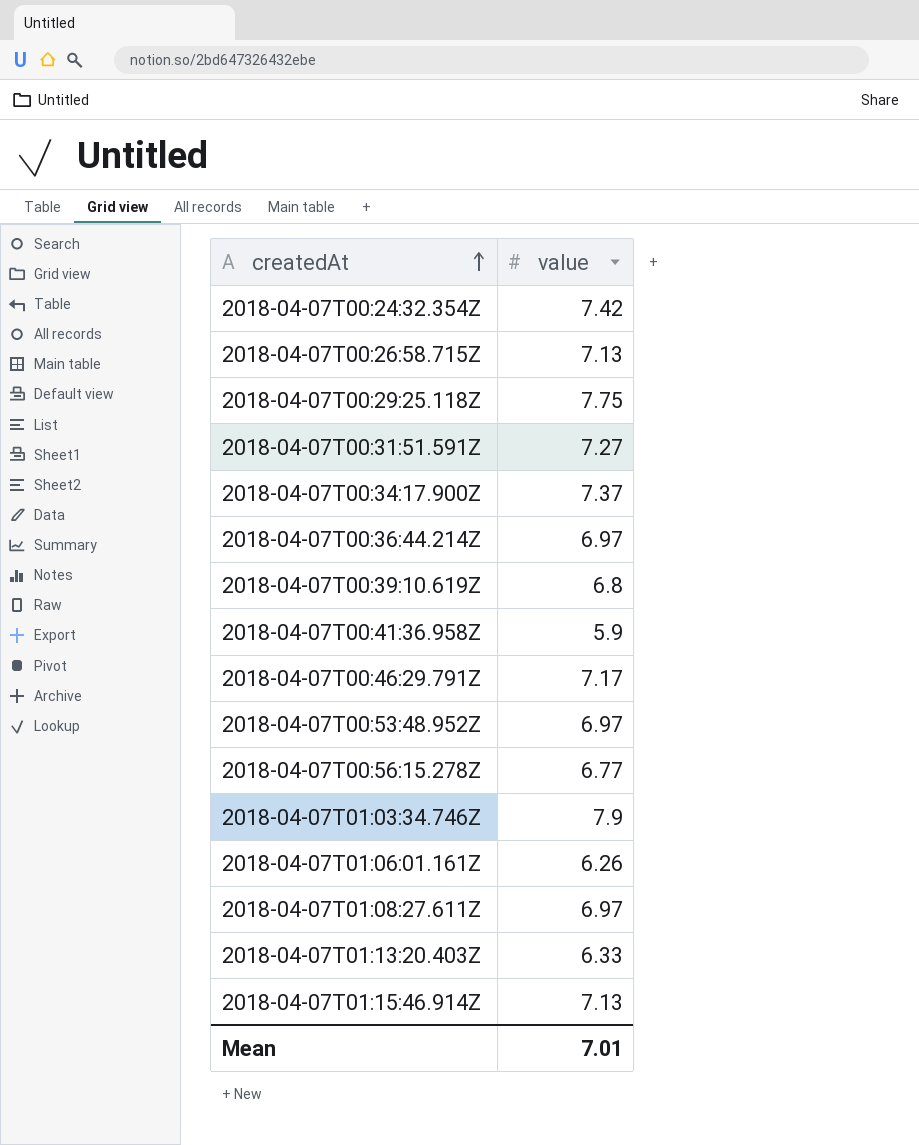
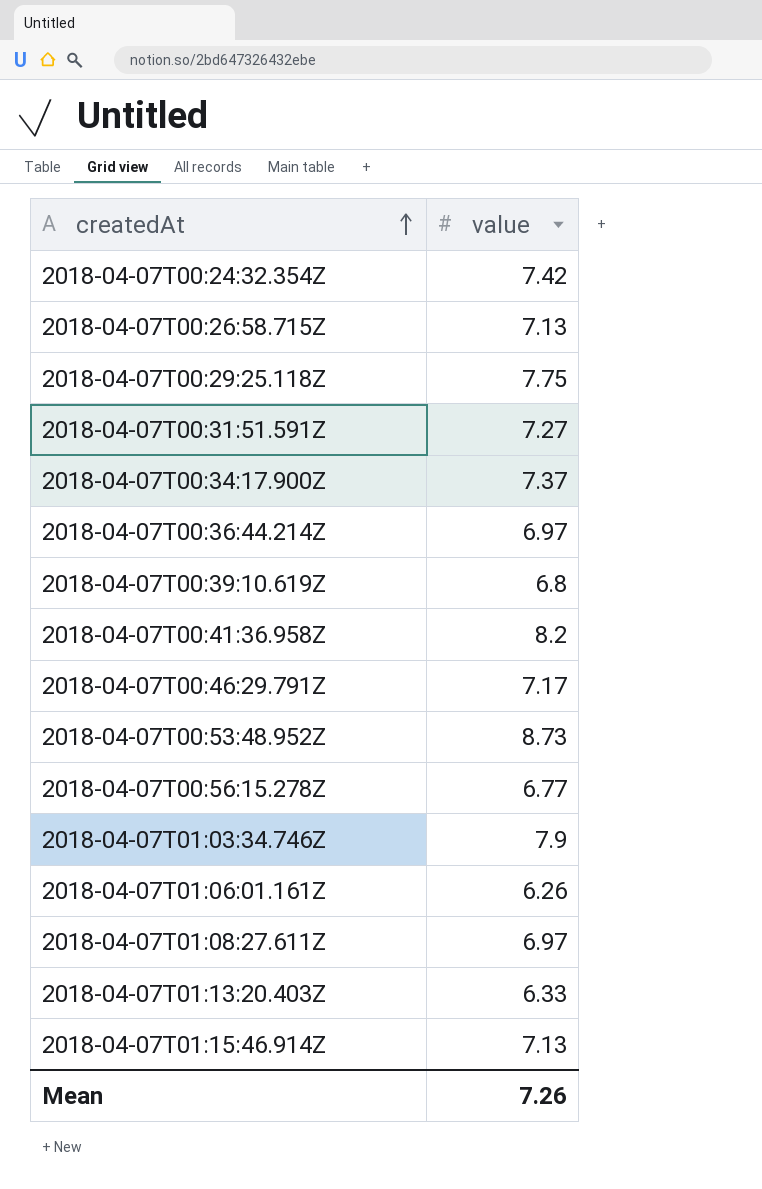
2018-04-07T00:41:36.958Z | value: 5.9 -> 8.2
2018-04-07T00:53:48.952Z | value: 6.97 -> 8.73
Mean | value: 7.01 -> 7.26

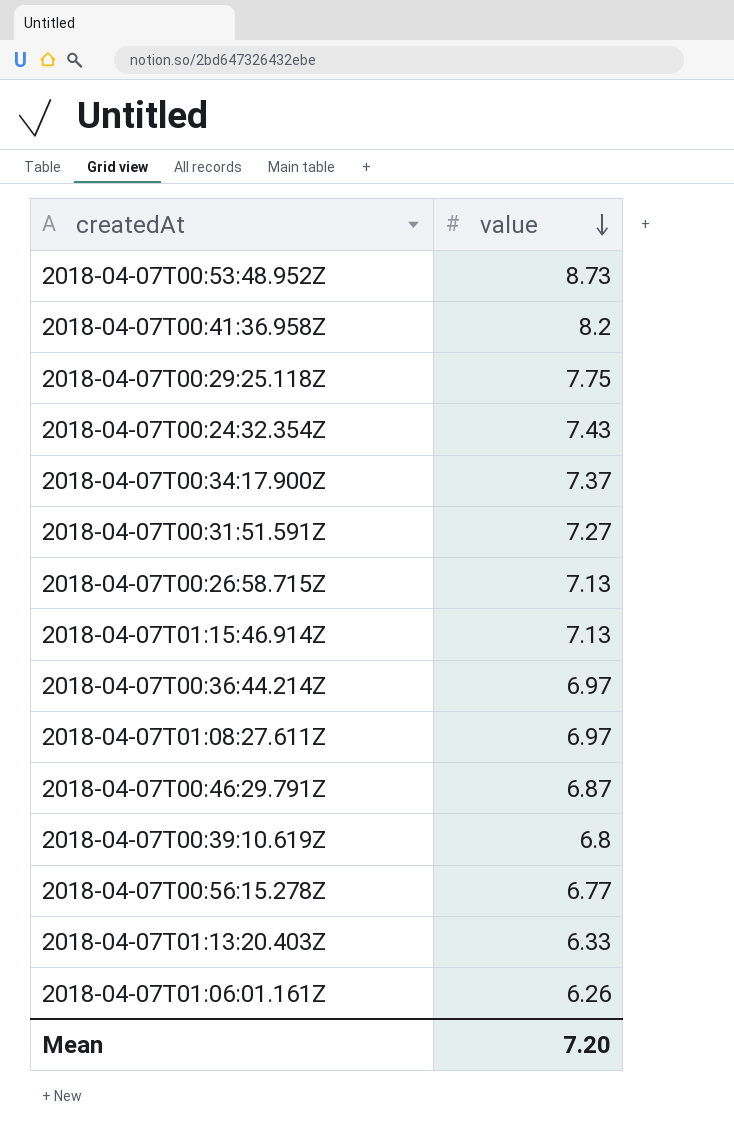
row order: createdAt ascending -> value descending
row 2018-04-07T01:03:34.746Z: 7.9 -> none
2018-04-07T00:24:32.354Z | value: 7.42 -> 7.43
2018-04-07T00:46:29.791Z | value: 7.17 -> 6.87
Mean | value: 7.26 -> 7.20

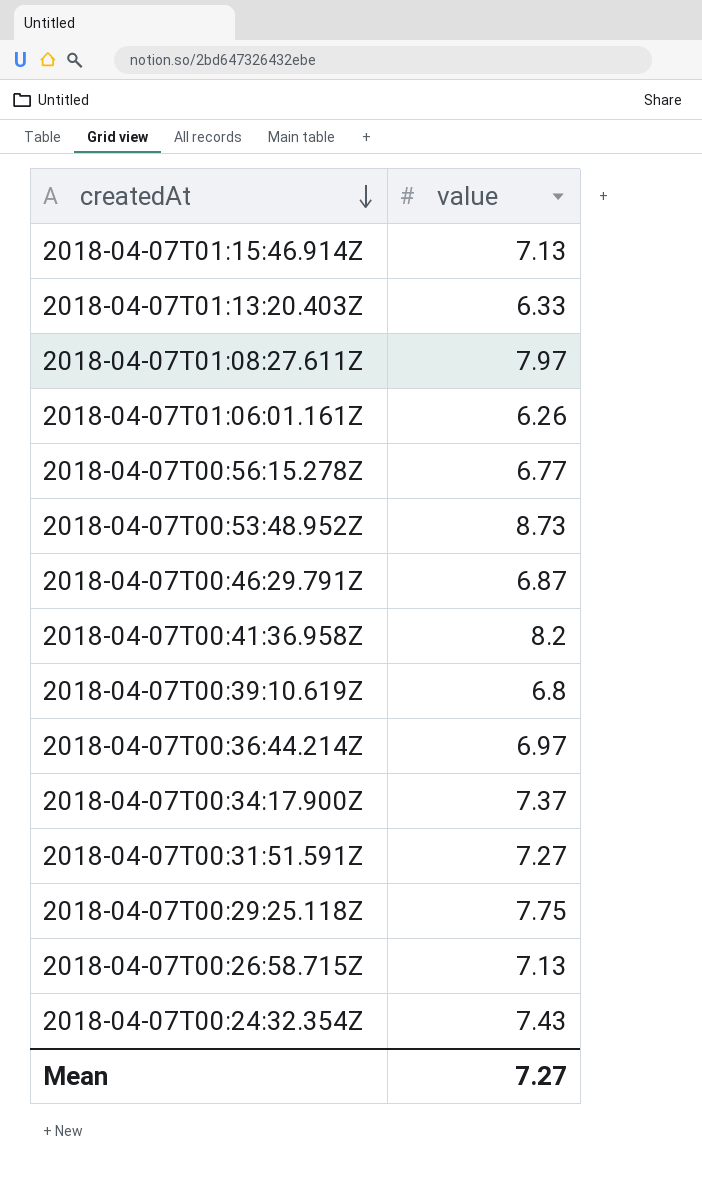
row order: value descending -> createdAt descending
2018-04-07T01:08:27.611Z | value: 6.97 -> 7.97
Mean | value: 7.20 -> 7.27

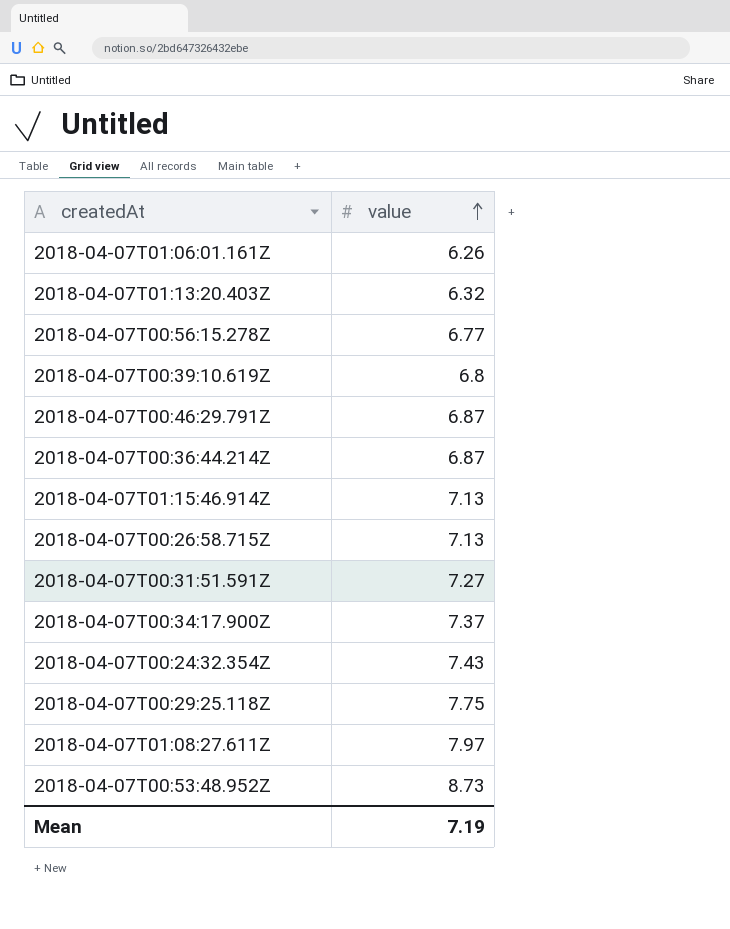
row order: createdAt descending -> value ascending
row 2018-04-07T00:41:36.958Z: 8.2 -> none
2018-04-07T01:13:20.403Z | value: 6.33 -> 6.32
2018-04-07T00:36:44.214Z | value: 6.97 -> 6.87
Mean | value: 7.27 -> 7.19

